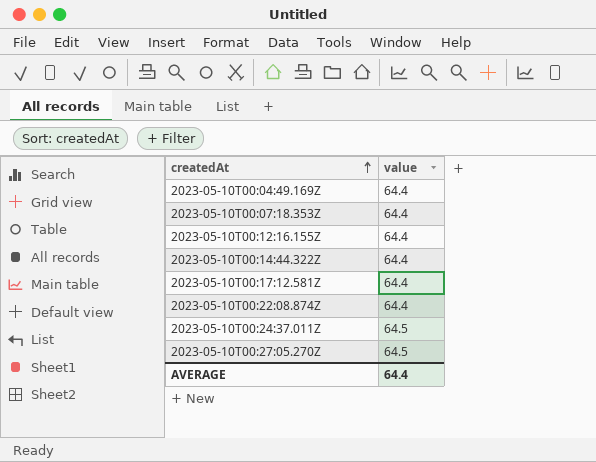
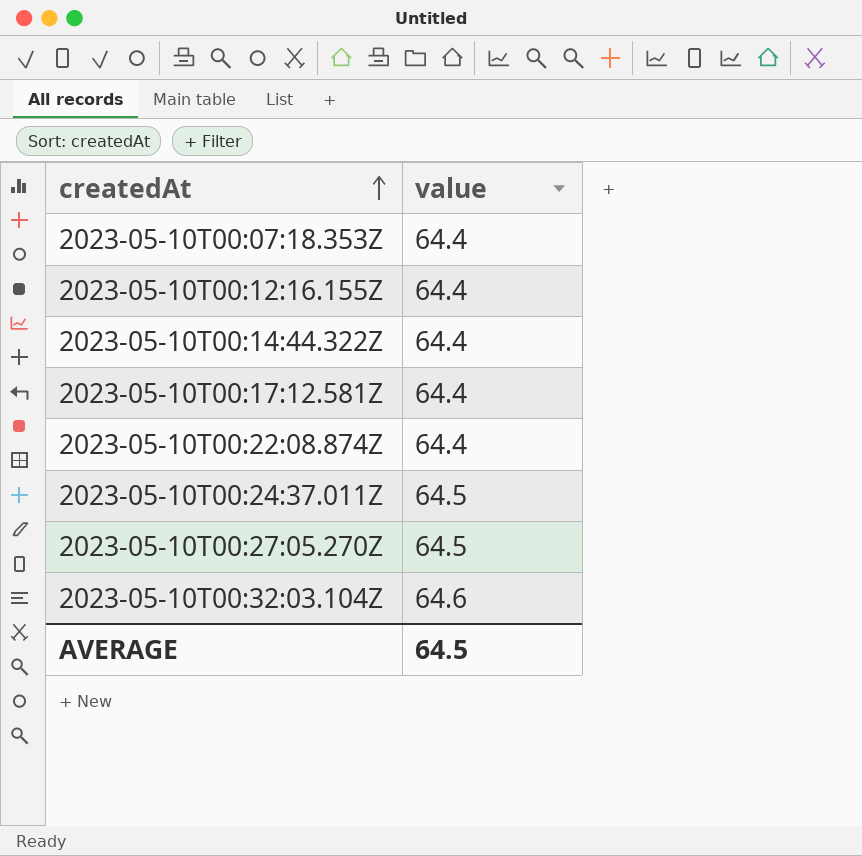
row 2023-05-10T00:04:49.169Z: 64.4 -> none
row 2023-05-10T00:32:03.104Z: none -> 64.6
AVERAGE | value: 64.4 -> 64.5

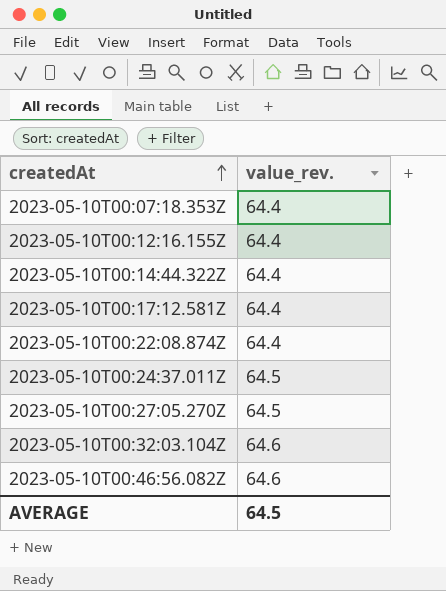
column name: value -> value_rev.
row 2023-05-10T00:46:56.082Z: none -> 64.6

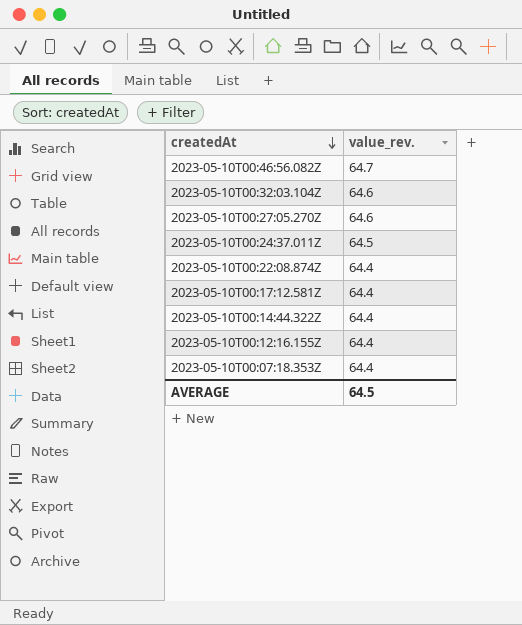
row order: createdAt ascending -> createdAt descending
2023-05-10T00:46:56.082Z | value_rev.: 64.6 -> 64.7
2023-05-10T00:27:05.270Z | value_rev.: 64.5 -> 64.6

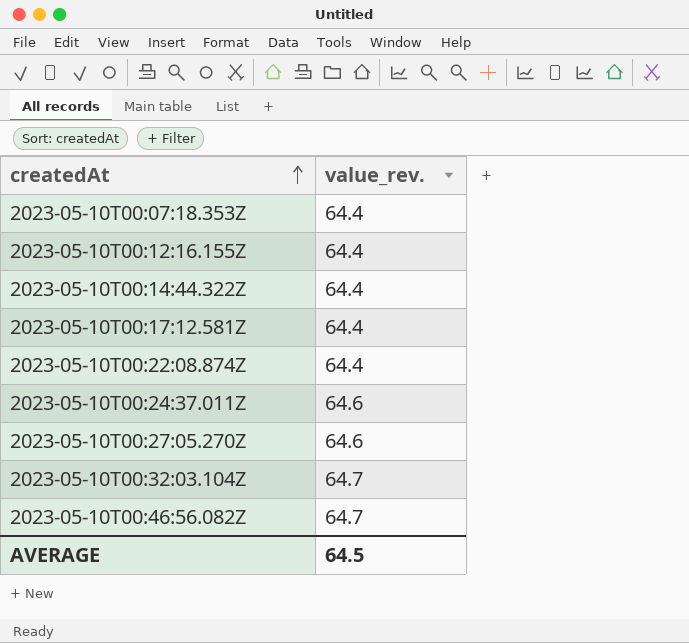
row order: createdAt descending -> createdAt ascending
2023-05-10T00:24:37.011Z | value_rev.: 64.5 -> 64.6
2023-05-10T00:32:03.104Z | value_rev.: 64.6 -> 64.7

